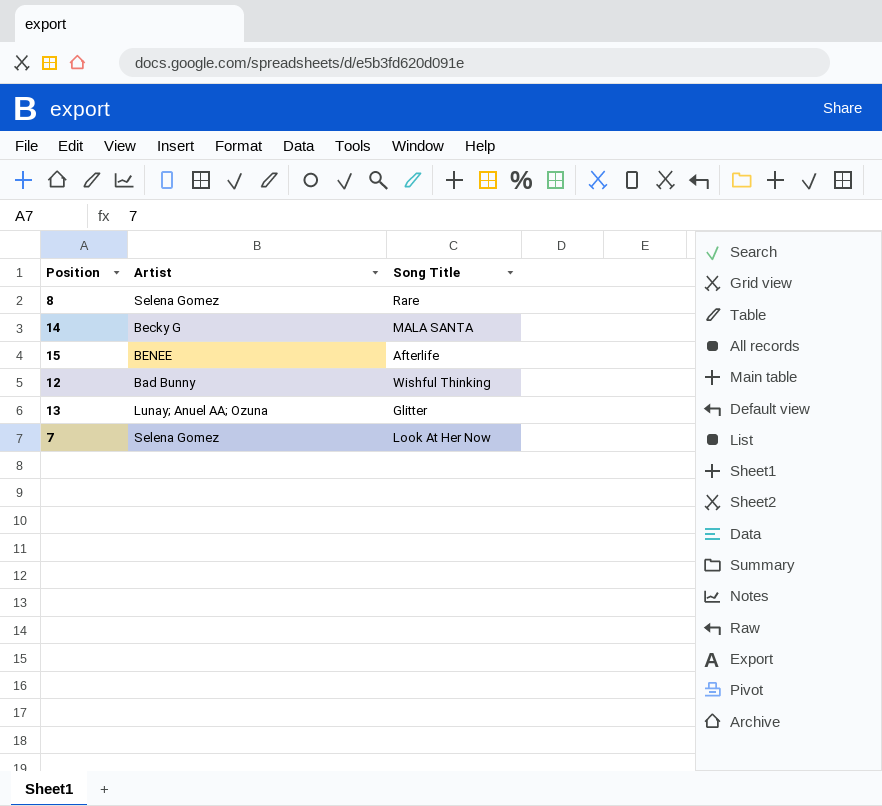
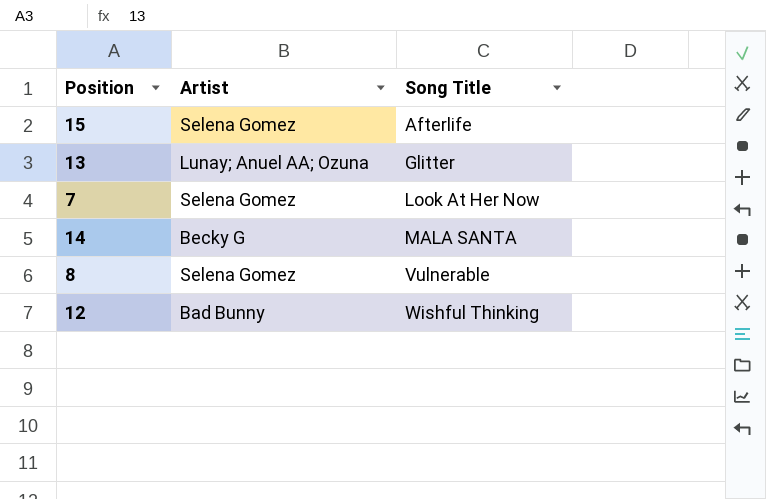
row order: none -> Song Title ascending
15 | Artist: BENEE -> Selena Gomez
8 | Song Title: Rare -> Vulnerable

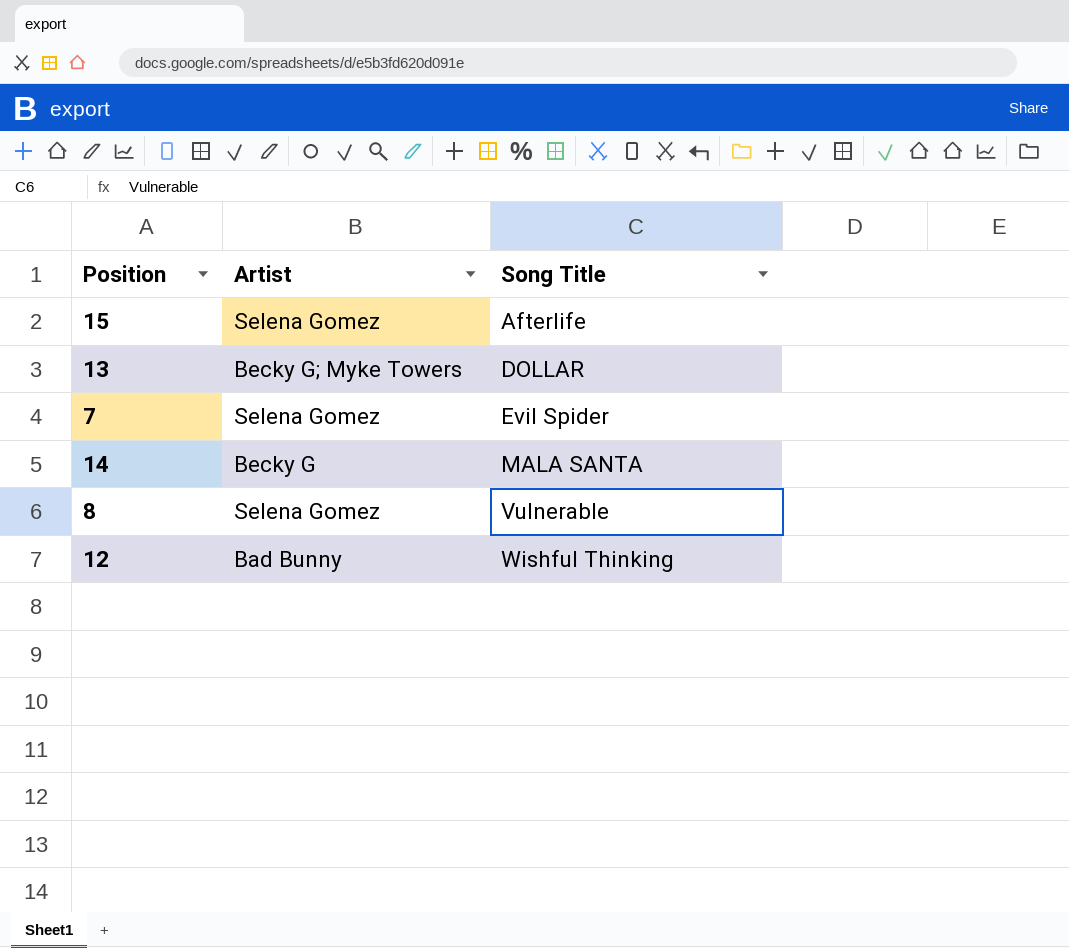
13 | Artist: Lunay; Anuel AA; Ozuna -> Becky G; Myke Towers
13 | Song Title: Glitter -> DOLLAR
7 | Song Title: Look At Her Now -> Evil Spider

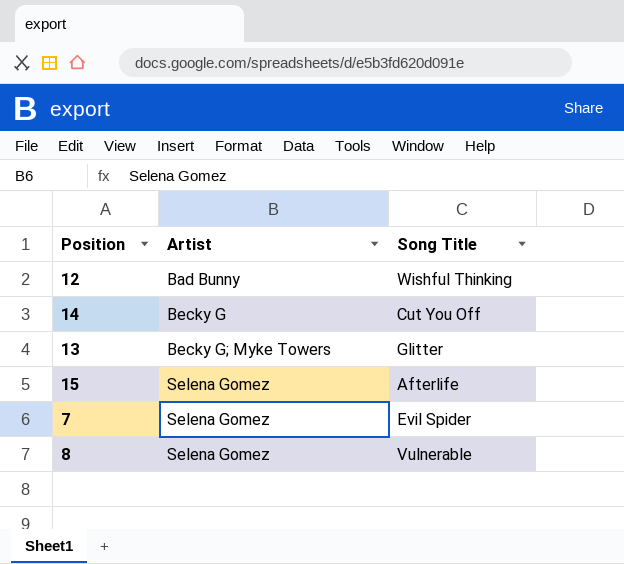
row order: Song Title ascending -> Artist ascending
14 | Song Title: MALA SANTA -> Cut You Off
13 | Song Title: DOLLAR -> Glitter

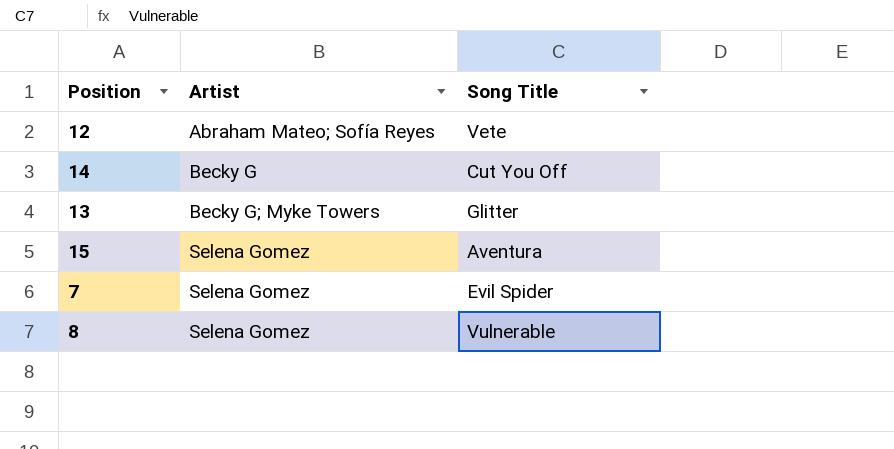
12 | Artist: Bad Bunny -> Abraham Mateo; Sofía Reyes
12 | Song Title: Wishful Thinking -> Vete
15 | Song Title: Afterlife -> Aventura

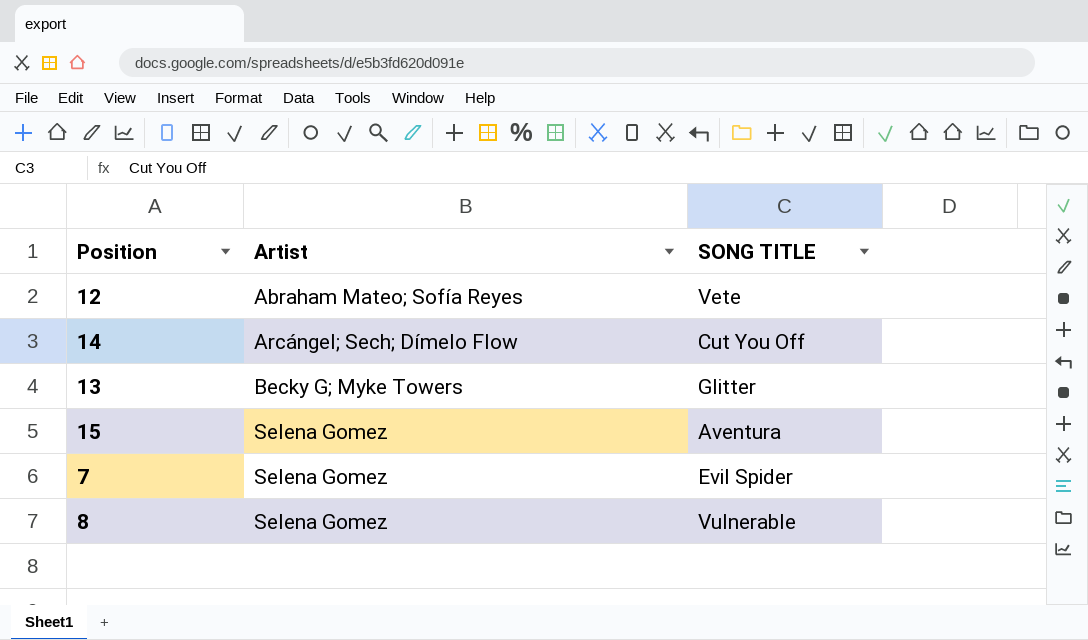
column name: Song Title -> SONG TITLE
14 | Artist: Becky G -> Arcángel; Sech; Dímelo Flow

